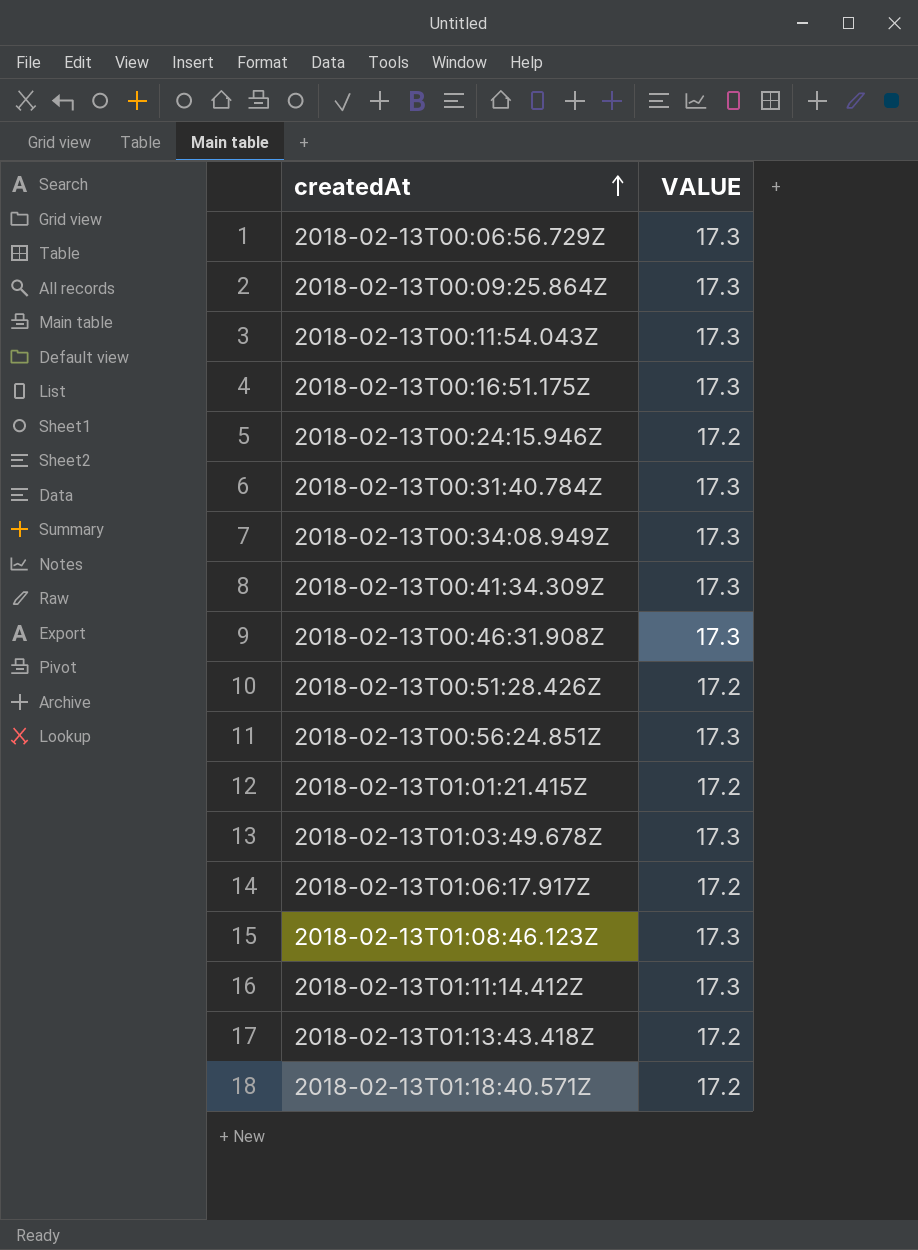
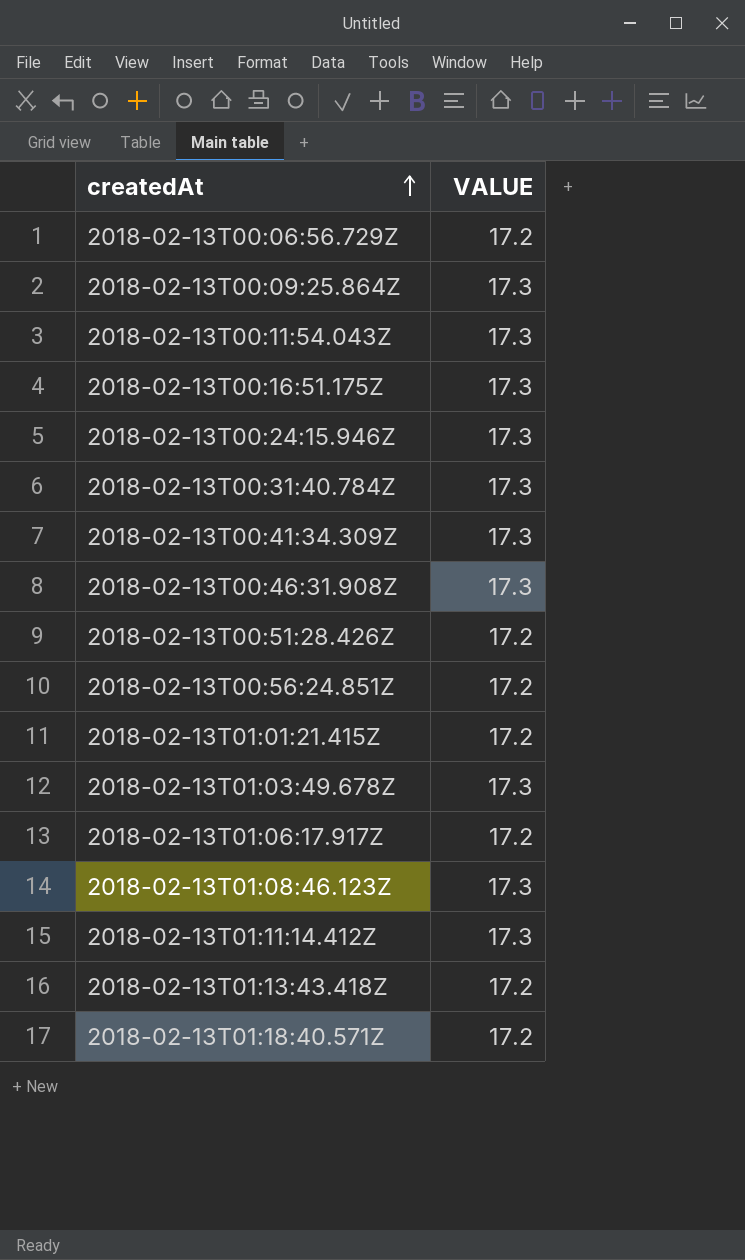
row 2018-02-13T00:34:08.949Z: 17.3 -> none
2018-02-13T00:06:56.729Z | VALUE: 17.3 -> 17.2
2018-02-13T00:24:15.946Z | VALUE: 17.2 -> 17.3
2018-02-13T00:56:24.851Z | VALUE: 17.3 -> 17.2

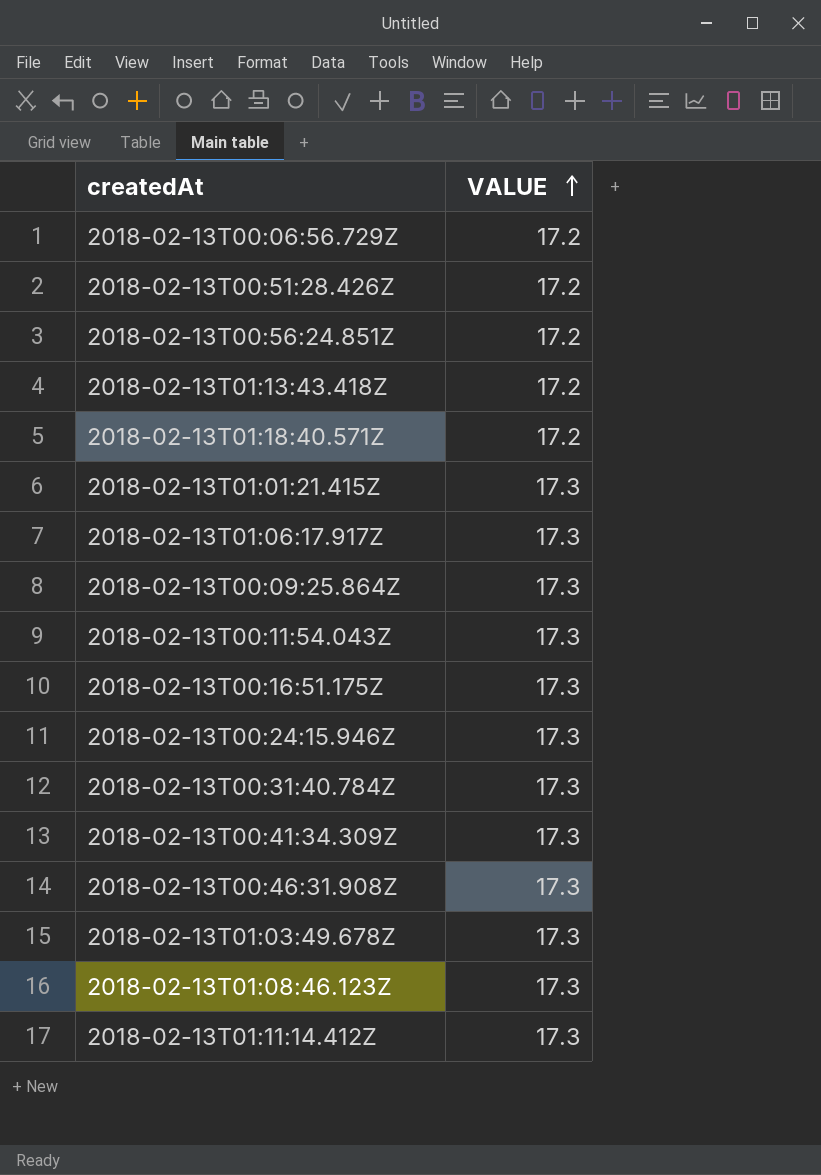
row order: createdAt ascending -> VALUE ascending
2018-02-13T01:01:21.415Z | VALUE: 17.2 -> 17.3
2018-02-13T01:06:17.917Z | VALUE: 17.2 -> 17.3

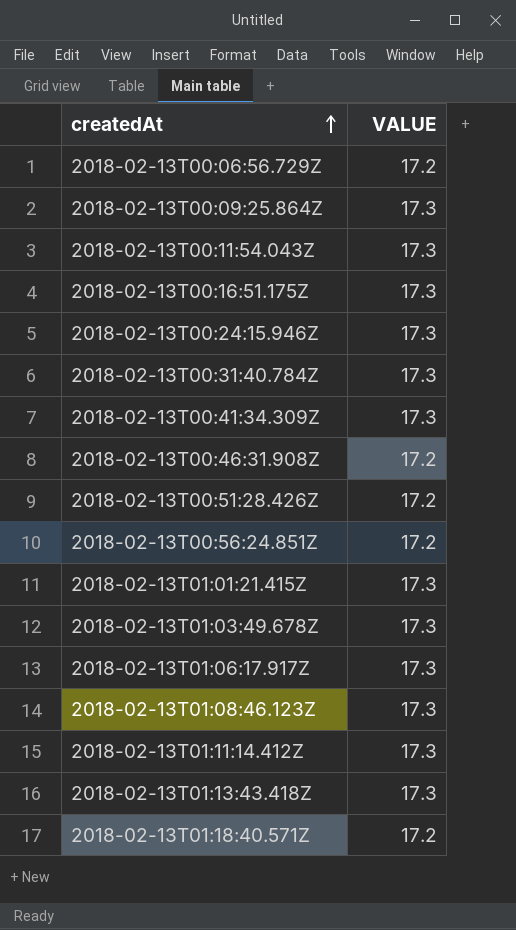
row order: VALUE ascending -> createdAt ascending
2018-02-13T00:46:31.908Z | VALUE: 17.3 -> 17.2
2018-02-13T01:13:43.418Z | VALUE: 17.2 -> 17.3

